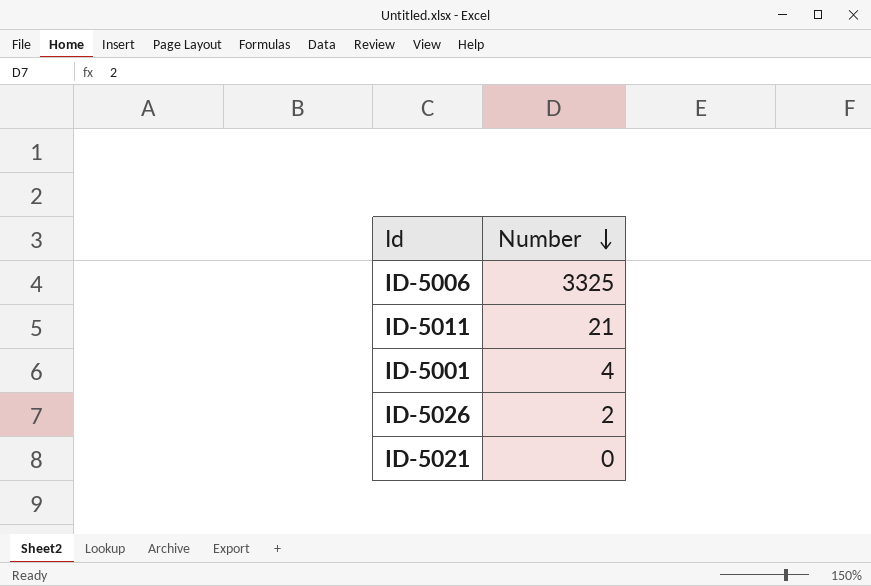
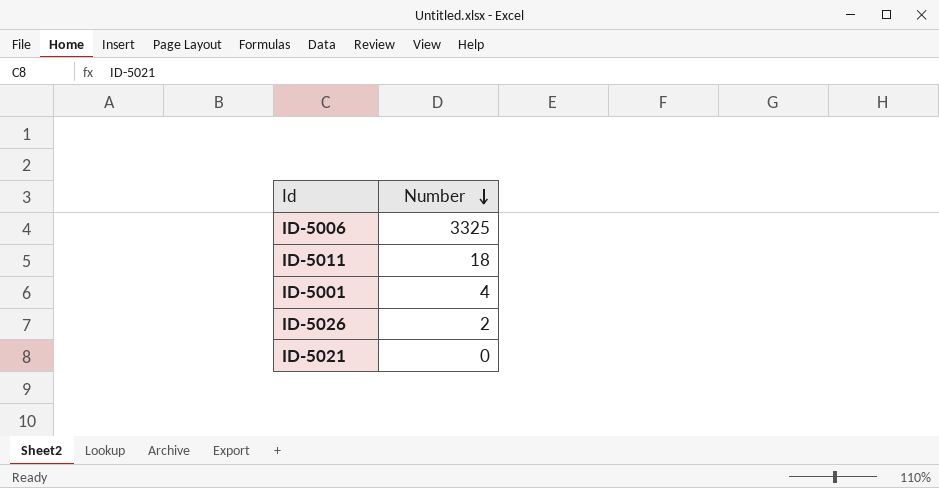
ID-5011 | Number: 21 -> 18

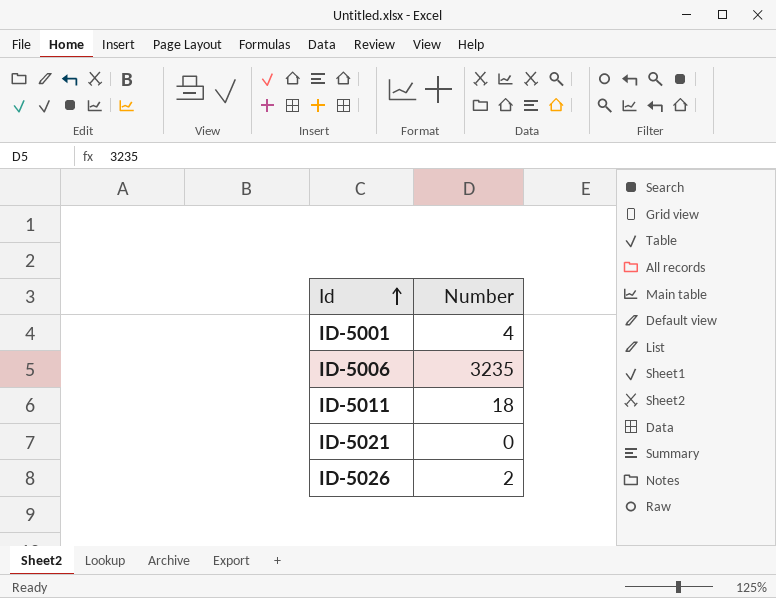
row order: Number descending -> Id ascending
ID-5006 | Number: 3325 -> 3235

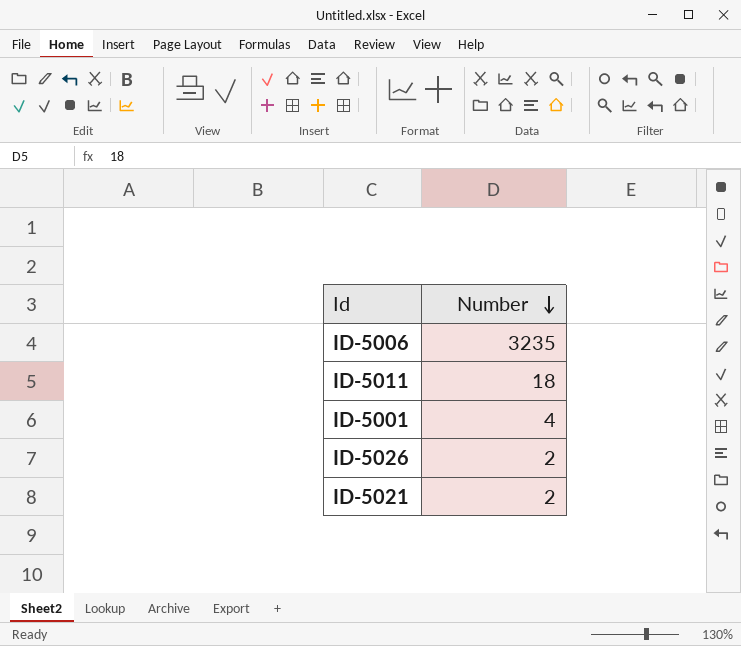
row order: Id ascending -> Number descending
ID-5021 | Number: 0 -> 2

